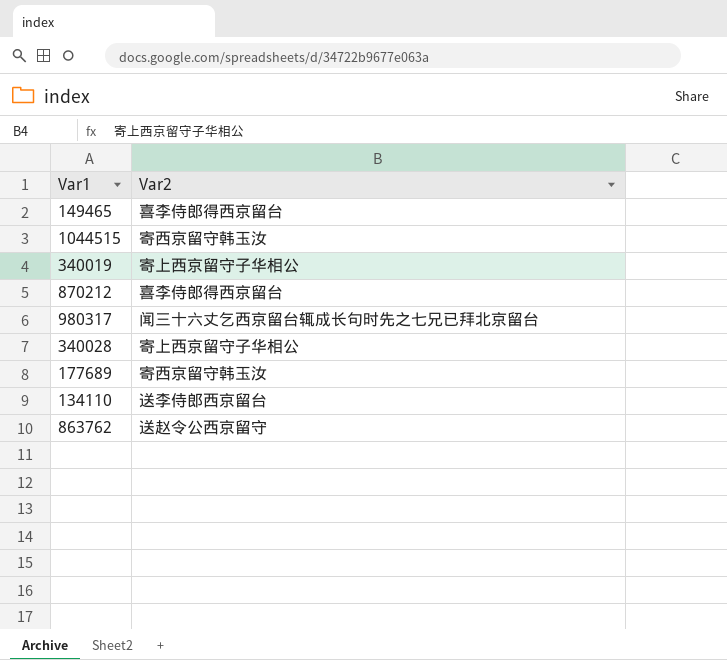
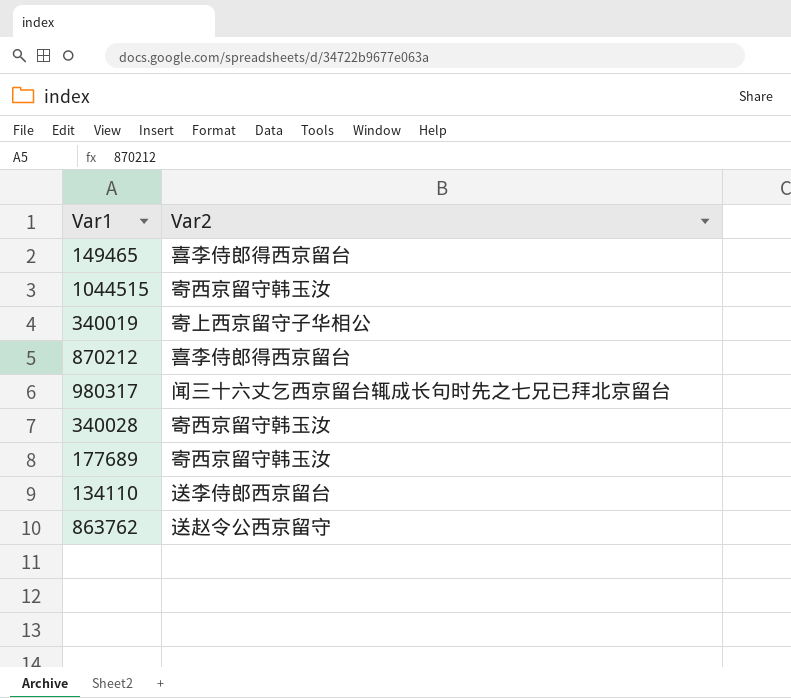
340028 | Var2: 寄上西京留守子华相公 -> 寄西京留守韩玉汝

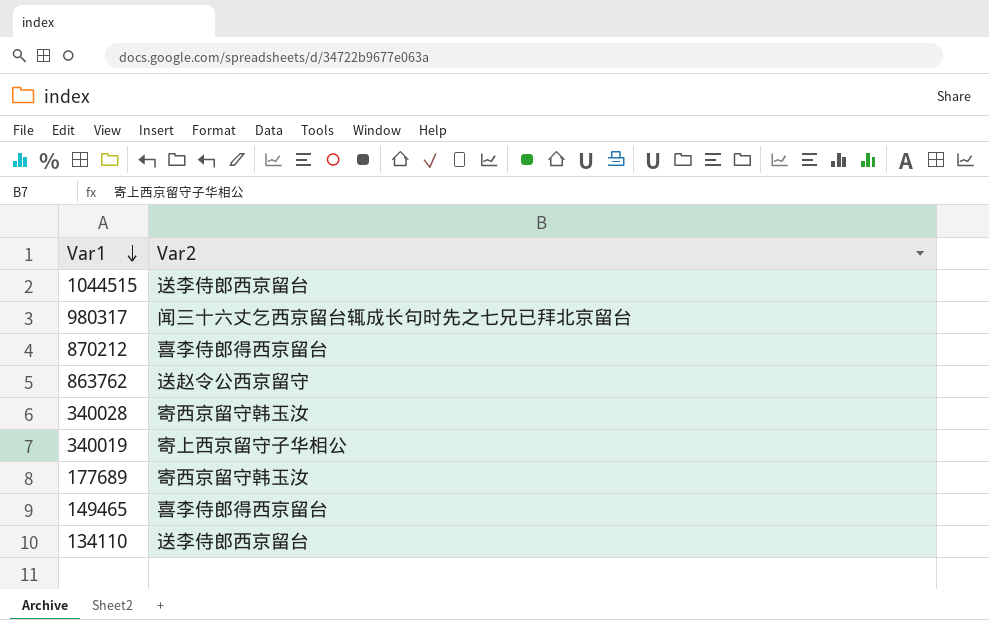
row order: none -> Var1 descending
1044515 | Var2: 寄西京留守韩玉汝 -> 送李侍郎西京留台

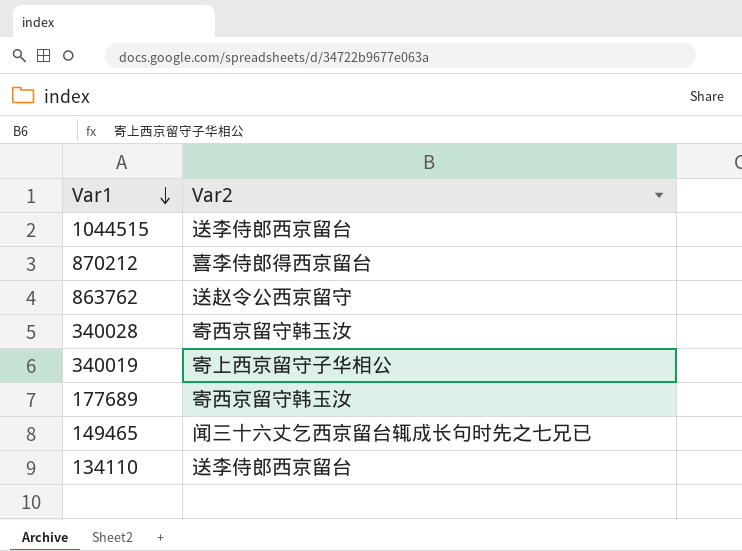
row 980317: 闻三十六丈乞西京留台辄成长句时先之七兄已拜北京留台 -> none
149465 | Var2: 喜李侍郎得西京留台 -> 闻三十六丈乞西京留台辄成长句时先之七兄已

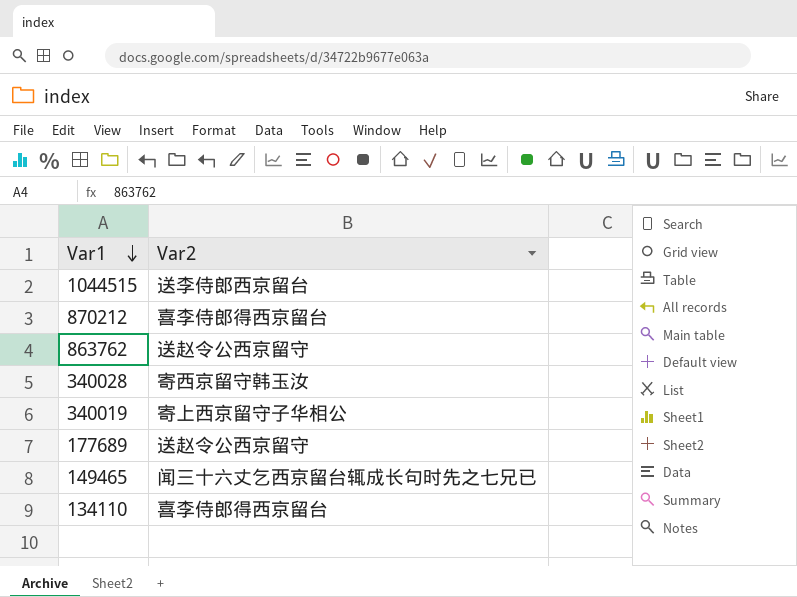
177689 | Var2: 寄西京留守韩玉汝 -> 送赵令公西京留守
134110 | Var2: 送李侍郎西京留台 -> 喜李侍郎得西京留台

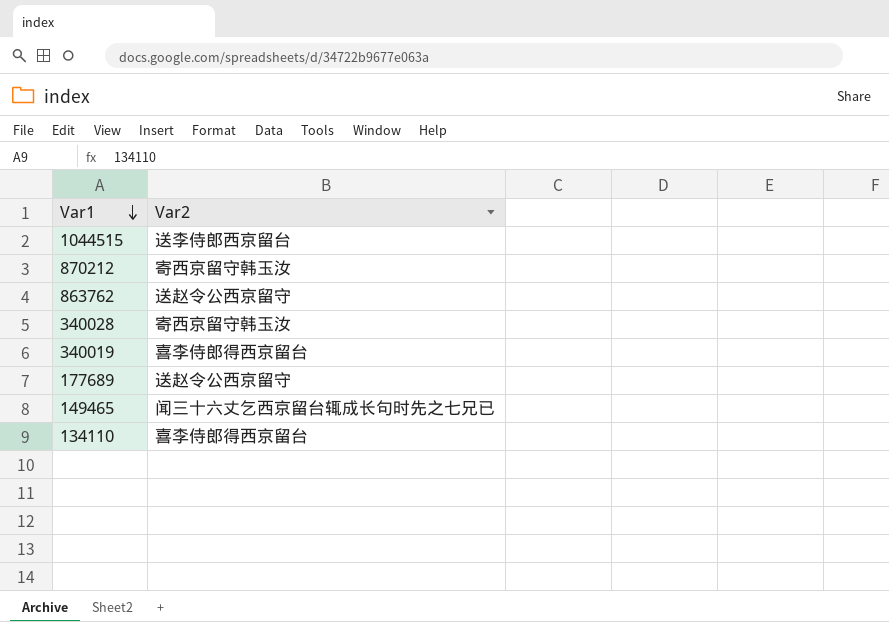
870212 | Var2: 喜李侍郎得西京留台 -> 寄西京留守韩玉汝
340019 | Var2: 寄上西京留守子华相公 -> 喜李侍郎得西京留台

